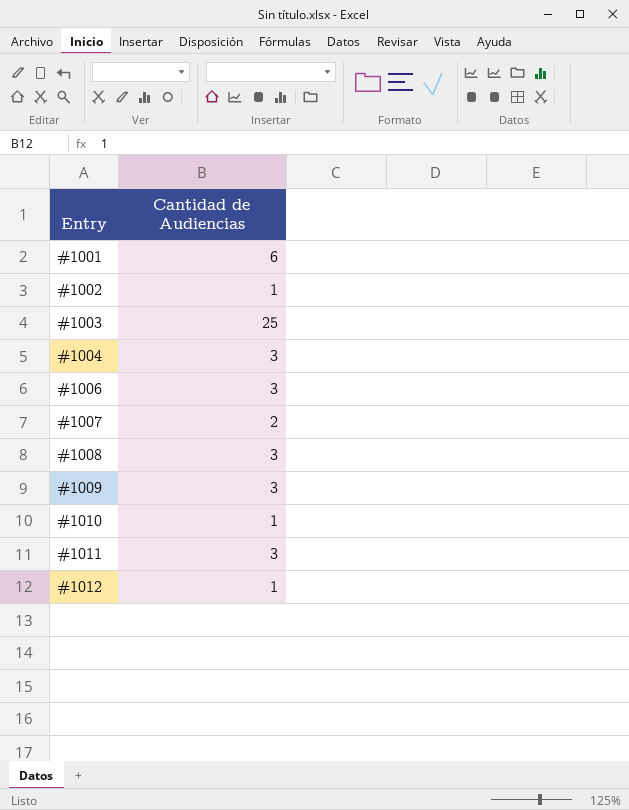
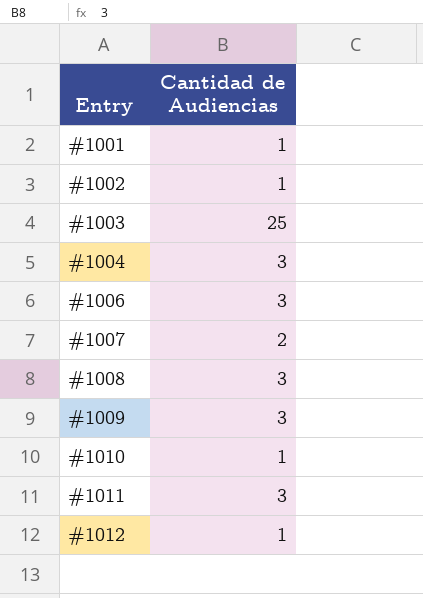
#1001 | Cantidad de Audiencias: 6 -> 1

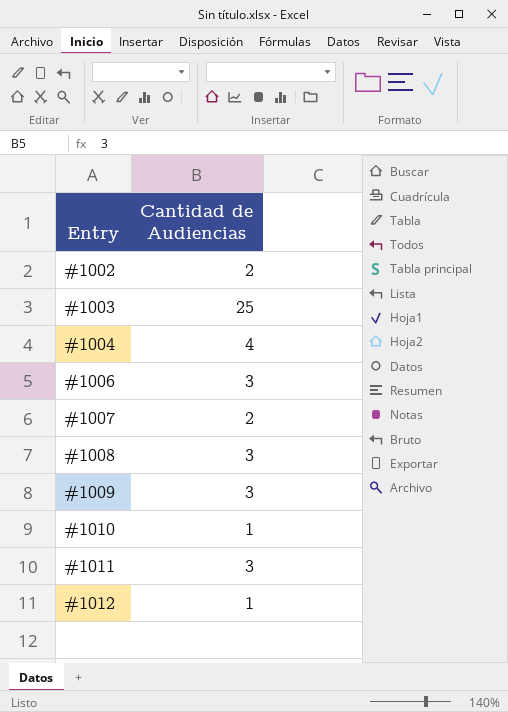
row #1001: 1 -> none
#1002 | Cantidad de Audiencias: 1 -> 2
#1004 | Cantidad de Audiencias: 3 -> 4

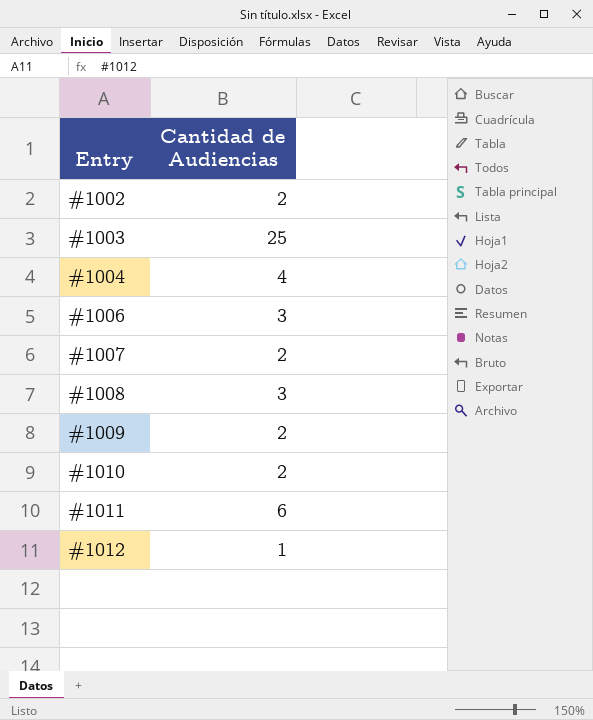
#1009 | Cantidad de Audiencias: 3 -> 2
#1010 | Cantidad de Audiencias: 1 -> 2
#1011 | Cantidad de Audiencias: 3 -> 6

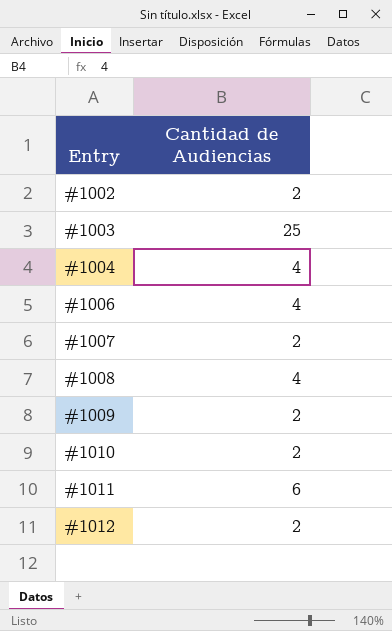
#1006 | Cantidad de Audiencias: 3 -> 4
#1008 | Cantidad de Audiencias: 3 -> 4
#1012 | Cantidad de Audiencias: 1 -> 2

